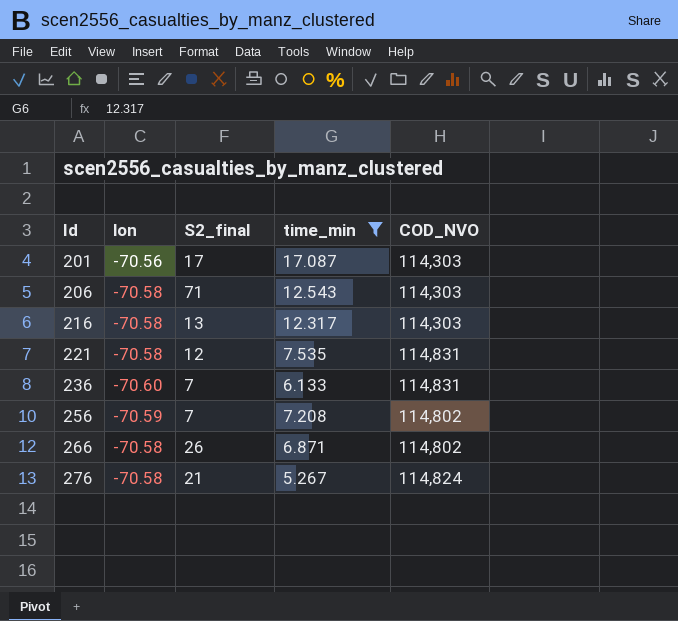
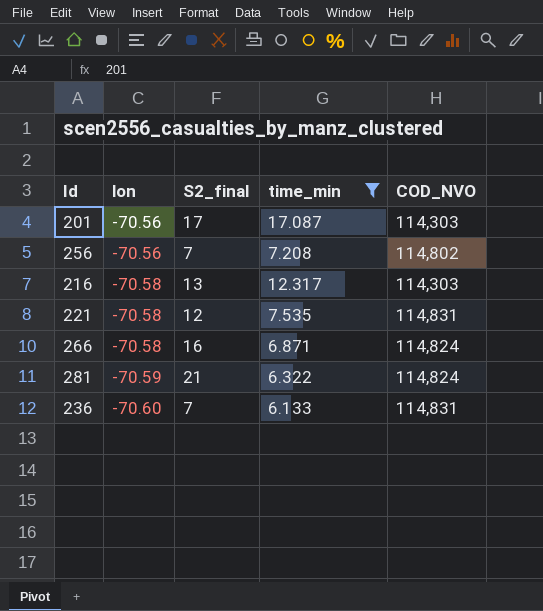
row order: Id ascending -> lon descending
row 206: -70.58 | 71 | 12.543 | 114,303 -> none
row 276: -70.58 | 21 | 5.267 | 114,824 -> none
256 | lon: -70.59 -> -70.56
266 | S2_final: 26 -> 16
266 | COD_NVO: 114,802 -> 114,824
row 281: none -> -70.59 | 21 | 6.322 | 114,824

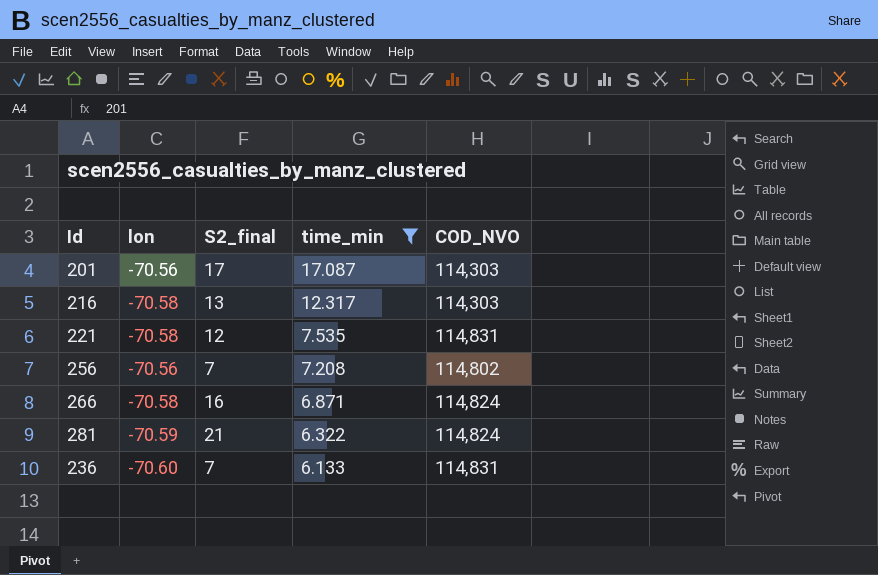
row order: lon descending -> time_min descending

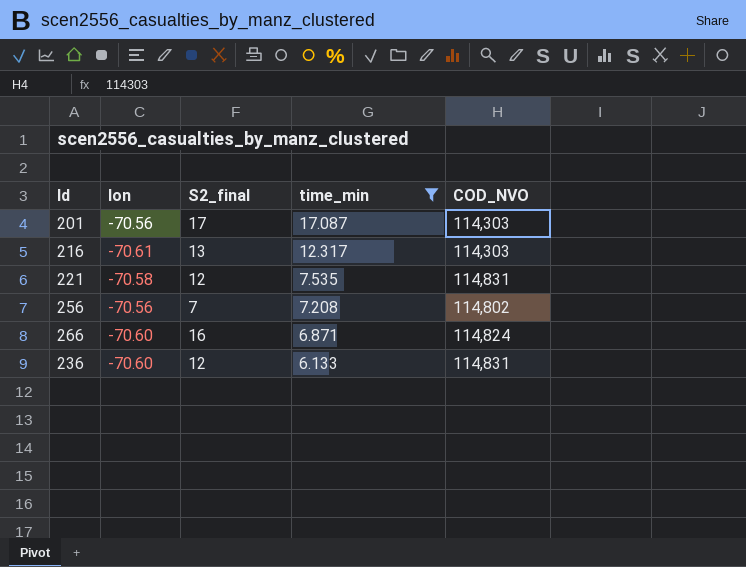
row 281: -70.59 | 21 | 6.322 | 114,824 -> none
216 | lon: -70.58 -> -70.61
266 | lon: -70.58 -> -70.60
236 | S2_final: 7 -> 12

